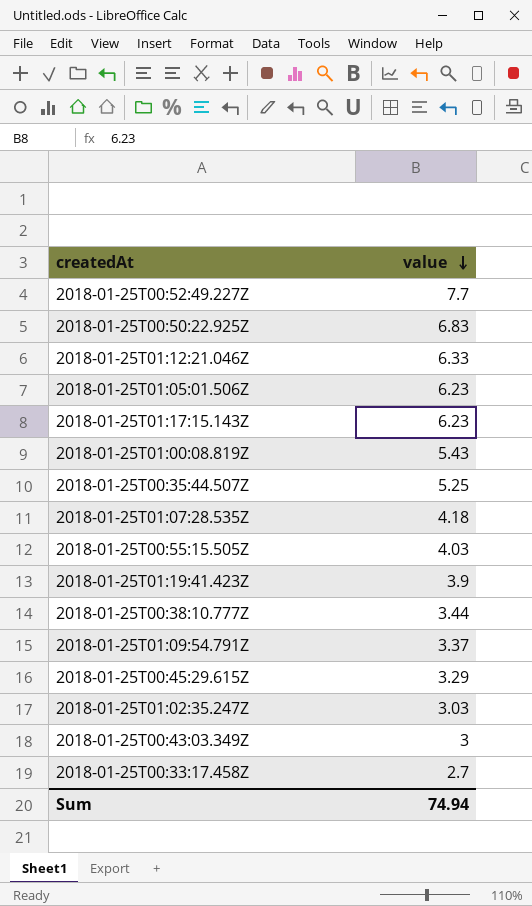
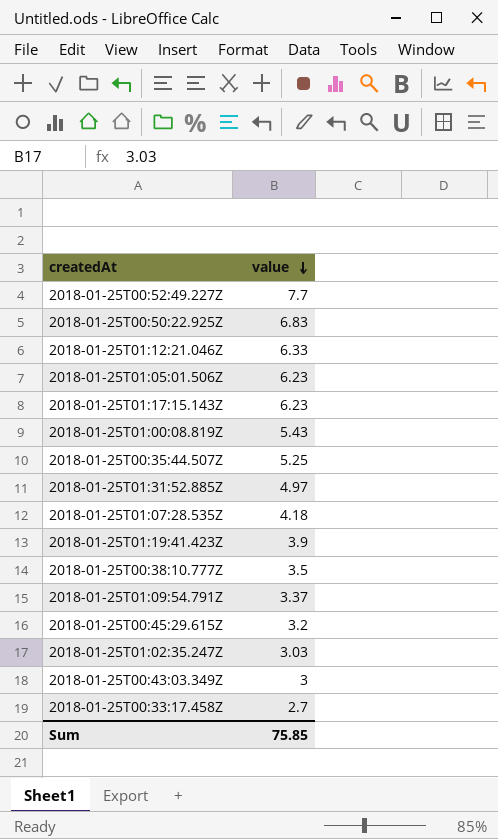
row 2018-01-25T00:55:15.505Z: 4.03 -> none
row 2018-01-25T01:31:52.885Z: none -> 4.97
2018-01-25T00:38:10.777Z | value: 3.44 -> 3.5
2018-01-25T00:45:29.615Z | value: 3.29 -> 3.2
Sum | value: 74.94 -> 75.85

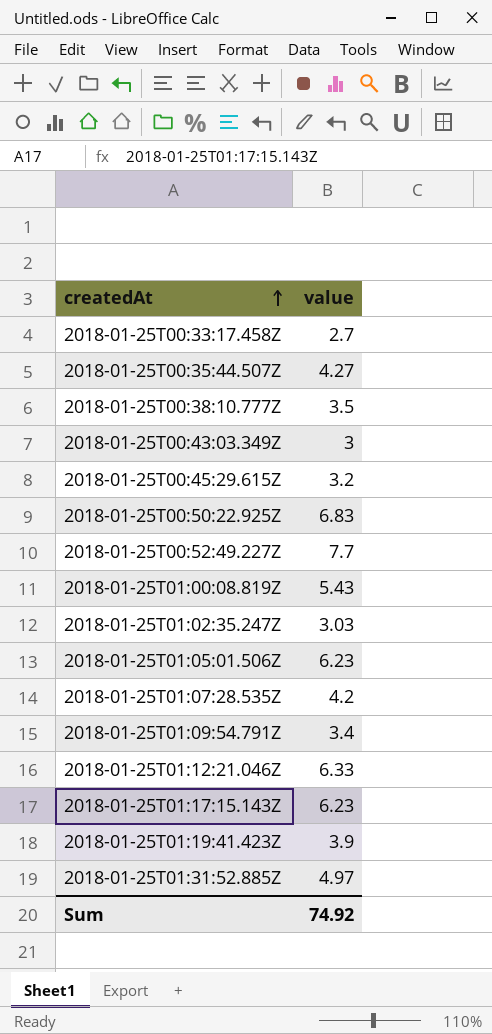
row order: value descending -> createdAt ascending
2018-01-25T00:35:44.507Z | value: 5.25 -> 4.27
2018-01-25T01:07:28.535Z | value: 4.18 -> 4.2
2018-01-25T01:09:54.791Z | value: 3.37 -> 3.4
Sum | value: 75.85 -> 74.92

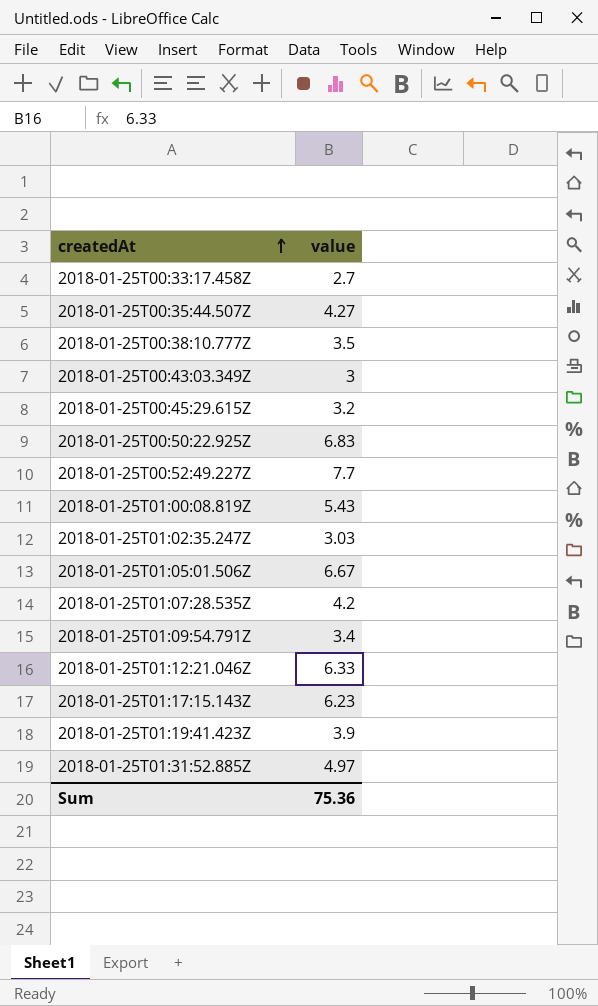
2018-01-25T01:05:01.506Z | value: 6.23 -> 6.67
Sum | value: 74.92 -> 75.36

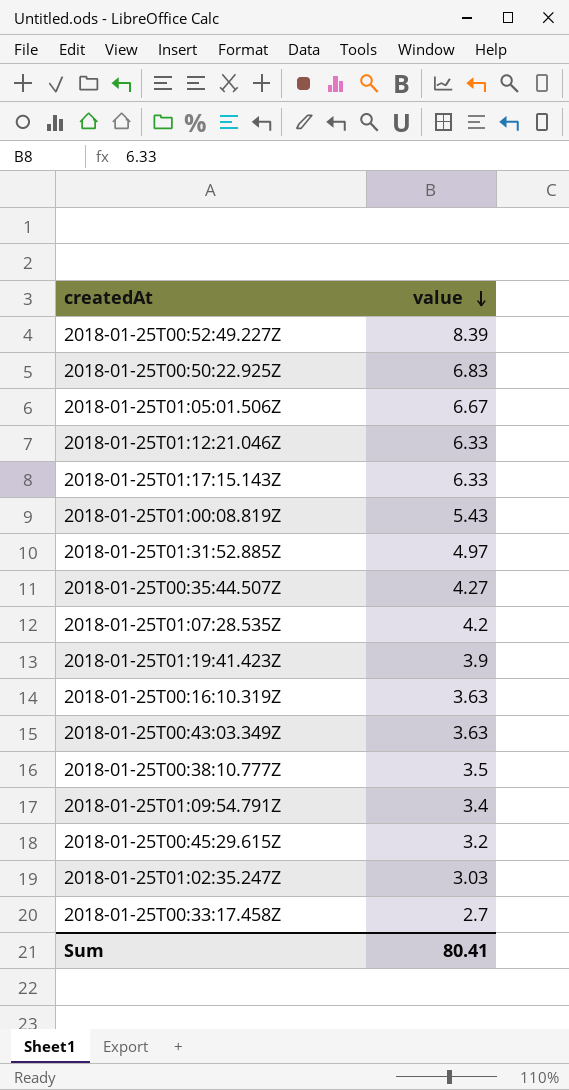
row order: createdAt ascending -> value descending
2018-01-25T00:52:49.227Z | value: 7.7 -> 8.39
2018-01-25T01:17:15.143Z | value: 6.23 -> 6.33
row 2018-01-25T00:16:10.319Z: none -> 3.63
2018-01-25T00:43:03.349Z | value: 3 -> 3.63
Sum | value: 75.36 -> 80.41

